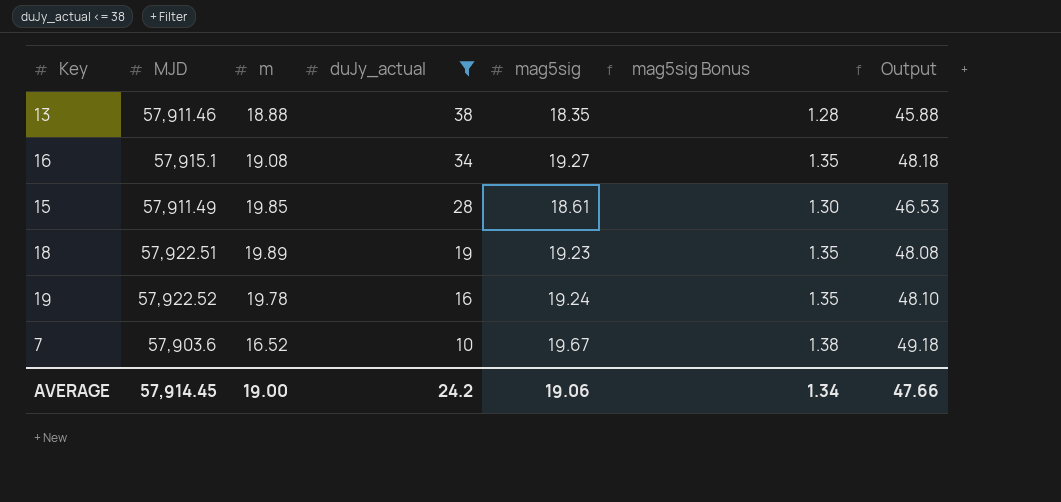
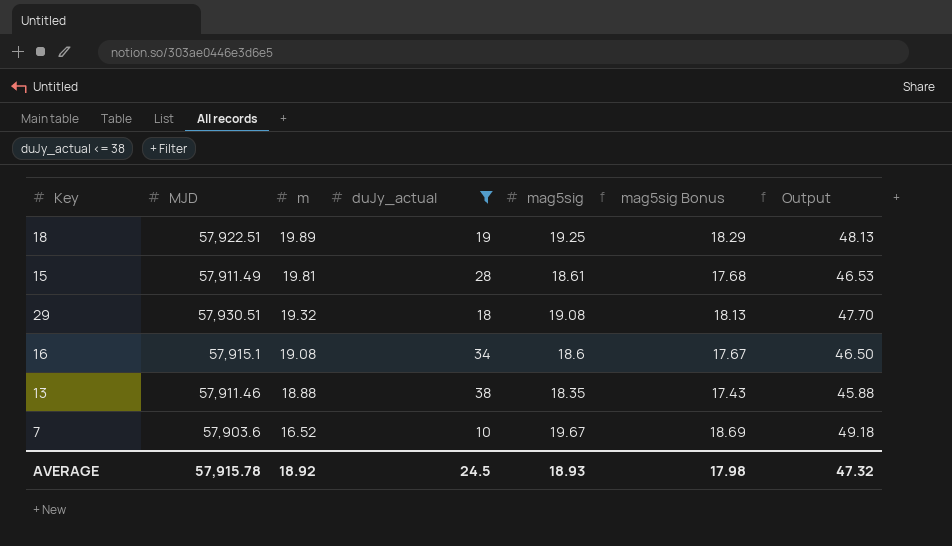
row order: duJy_actual descending -> m descending
column mag5sig Bonus | formula: [mag5sig] * 0.07 -> [mag5sig] * 0.95
row 19: 57,922.52 | 19.78 | 16 | 19.24 | 1.35 | 48.10 -> none
18 | mag5sig: 19.23 -> 19.25
18 | Output: 48.08 -> 48.13
15 | m: 19.85 -> 19.81
row 29: none -> 57,930.51 | 19.32 | 18 | 19.08 | 18.13 | 47.70
16 | mag5sig: 19.27 -> 18.6
16 | Output: 48.18 -> 46.50
AVERAGE | MJD: 57,914.45 -> 57,915.78
AVERAGE | m: 19.00 -> 18.92
AVERAGE | duJy_actual: 24.2 -> 24.5
AVERAGE | mag5sig: 19.06 -> 18.93
AVERAGE | mag5sig Bonus: 1.34 -> 17.98
AVERAGE | Output: 47.66 -> 47.32

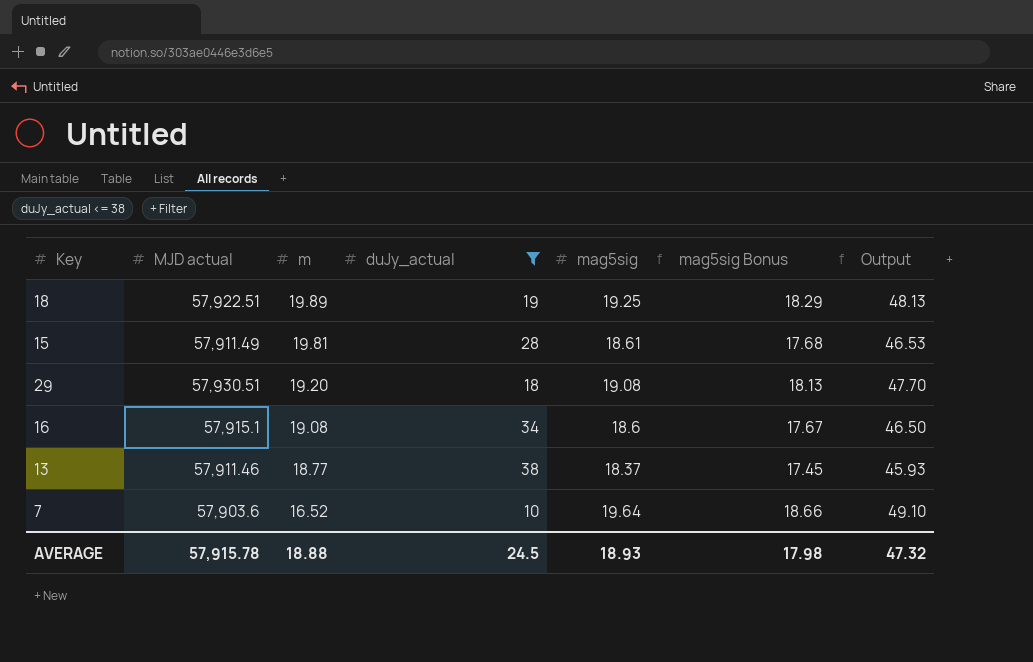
column name: MJD -> MJD actual
29 | m: 19.32 -> 19.20
13 | m: 18.88 -> 18.77
13 | mag5sig: 18.35 -> 18.37
13 | mag5sig Bonus: 17.43 -> 17.45
13 | Output: 45.88 -> 45.93
7 | mag5sig: 19.67 -> 19.64
7 | mag5sig Bonus: 18.69 -> 18.66
7 | Output: 49.18 -> 49.10
AVERAGE | m: 18.92 -> 18.88

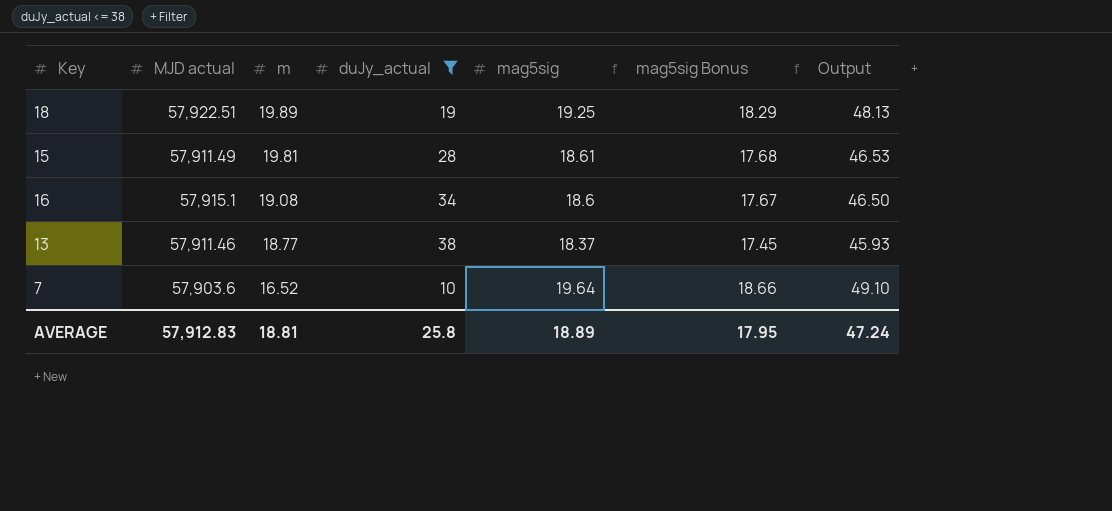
row 29: 57,930.51 | 19.20 | 18 | 19.08 | 18.13 | 47.70 -> none
AVERAGE | MJD actual: 57,915.78 -> 57,912.83
AVERAGE | m: 18.88 -> 18.81
AVERAGE | duJy_actual: 24.5 -> 25.8
AVERAGE | mag5sig: 18.93 -> 18.89
AVERAGE | mag5sig Bonus: 17.98 -> 17.95
AVERAGE | Output: 47.32 -> 47.24

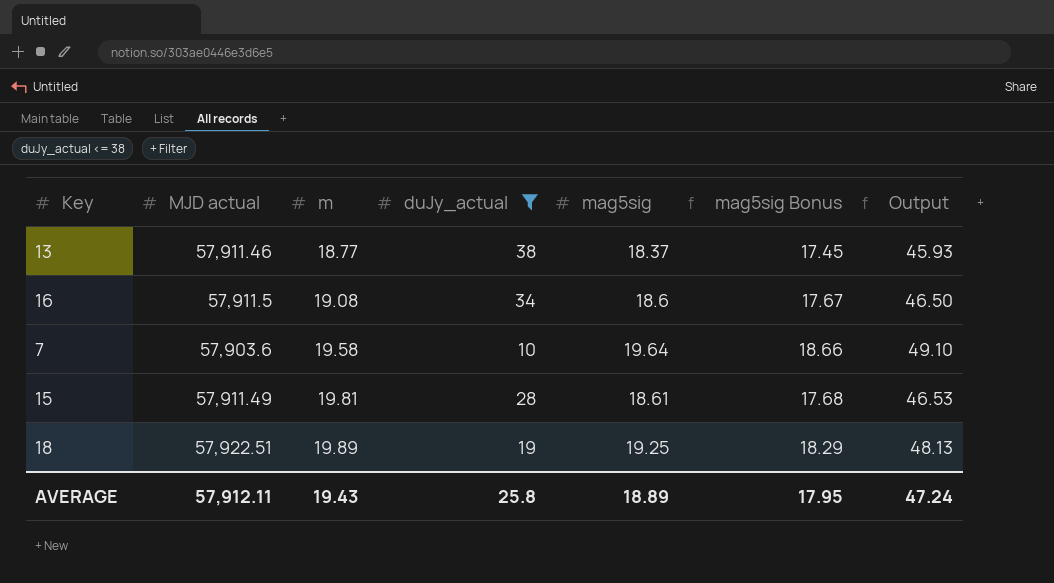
row order: m descending -> m ascending
16 | MJD actual: 57,915.1 -> 57,911.5
7 | m: 16.52 -> 19.58
AVERAGE | MJD actual: 57,912.83 -> 57,912.11
AVERAGE | m: 18.81 -> 19.43

